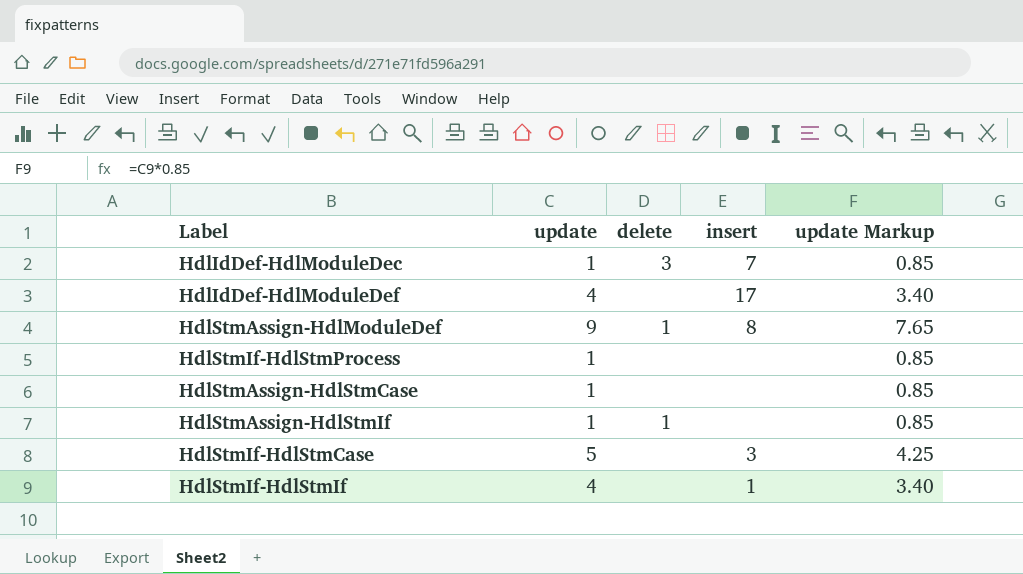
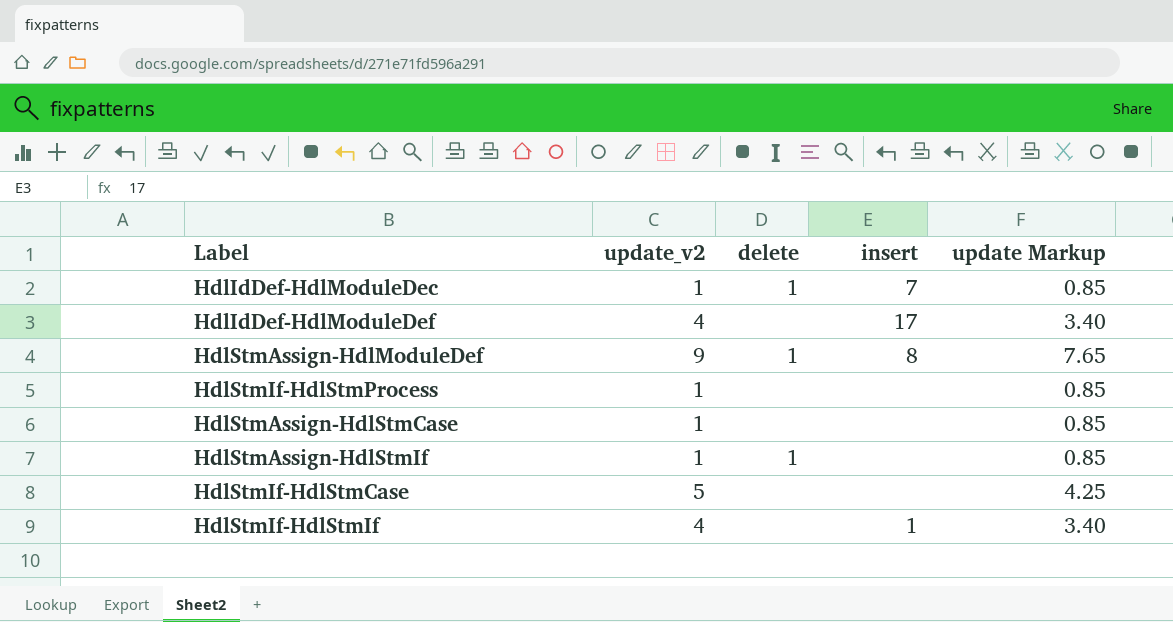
column name: update -> update_v2
HdlIdDef-HdlModuleDec | delete: 3 -> 1
HdlStmIf-HdlStmCase | insert: 3 -> none

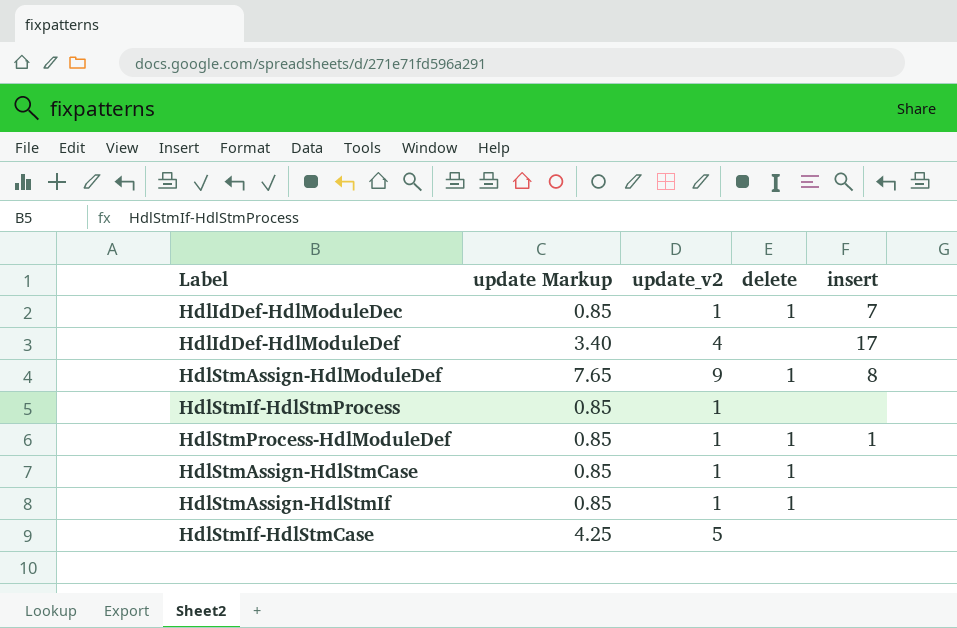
column update Markup | position: 5 -> 2
row HdlStmIf-HdlStmIf: 4 | none | 1 | 3.40 -> none
row HdlStmProcess-HdlModuleDef: none -> 0.85 | 1 | 1 | 1
HdlStmAssign-HdlStmCase | delete: none -> 1

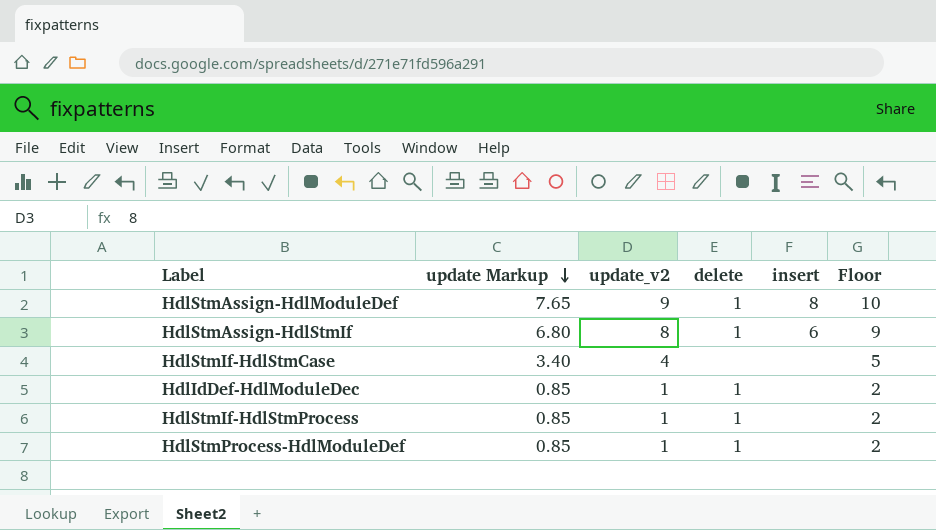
row order: none -> update Markup descending
column Floor | formula: none -> [update_v2] + 1
row HdlIdDef-HdlModuleDef: 3.40 | 4 | none | 17 -> none
row HdlStmAssign-HdlStmCase: 0.85 | 1 | 1 | none -> none
HdlStmAssign-HdlStmIf | update Markup: 0.85 -> 6.80
HdlStmAssign-HdlStmIf | update_v2: 1 -> 8
HdlStmAssign-HdlStmIf | insert: none -> 6
HdlStmIf-HdlStmCase | update Markup: 4.25 -> 3.40
HdlStmIf-HdlStmCase | update_v2: 5 -> 4
HdlIdDef-HdlModuleDec | insert: 7 -> none
HdlStmIf-HdlStmProcess | delete: none -> 1
HdlStmProcess-HdlModuleDef | insert: 1 -> none

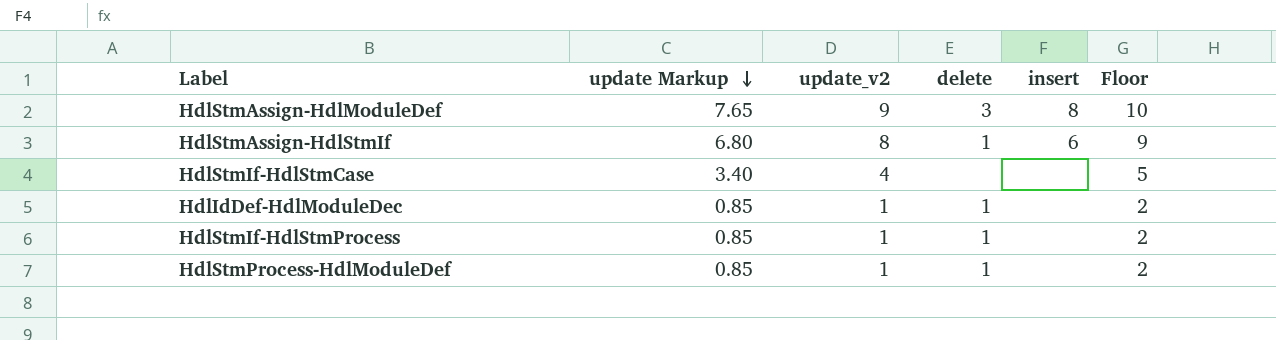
HdlStmAssign-HdlModuleDef | delete: 1 -> 3

